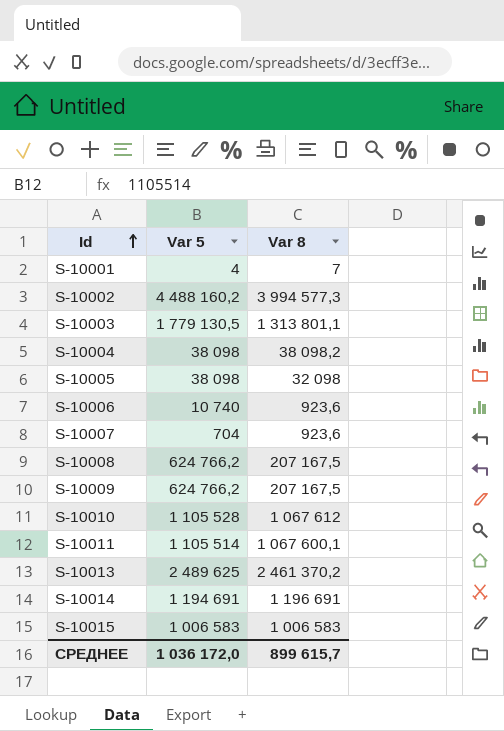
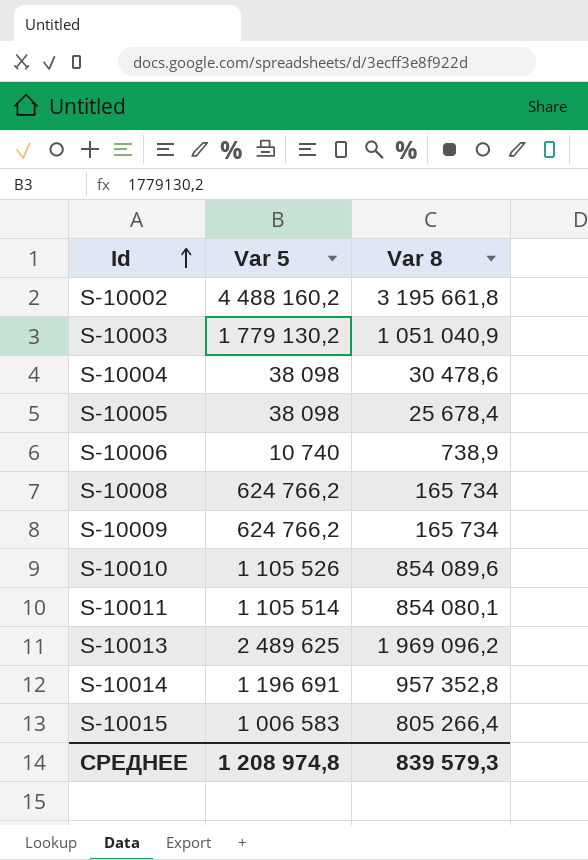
row S-10001: 4 | 7 -> none
row S-10007: 704 | 923,6 -> none
S-10002 | Var 8: 3 994 577,3 -> 3 195 661,8
S-10003 | Var 5: 1 779 130,5 -> 1 779 130,2
S-10003 | Var 8: 1 313 801,1 -> 1 051 040,9
S-10004 | Var 8: 38 098,2 -> 30 478,6
S-10005 | Var 8: 32 098 -> 25 678,4
S-10006 | Var 8: 923,6 -> 738,9
S-10008 | Var 8: 207 167,5 -> 165 734
S-10009 | Var 8: 207 167,5 -> 165 734
S-10010 | Var 5: 1 105 528 -> 1 105 526
S-10010 | Var 8: 1 067 612 -> 854 089,6
S-10011 | Var 8: 1 067 600,1 -> 854 080,1
S-10013 | Var 8: 2 461 370,2 -> 1 969 096,2
S-10014 | Var 5: 1 194 691 -> 1 196 691
S-10014 | Var 8: 1 196 691 -> 957 352,8
S-10015 | Var 8: 1 006 583 -> 805 266,4
СРЕДНЕЕ | Var 5: 1 036 172,0 -> 1 208 974,8
СРЕДНЕЕ | Var 8: 899 615,7 -> 839 579,3

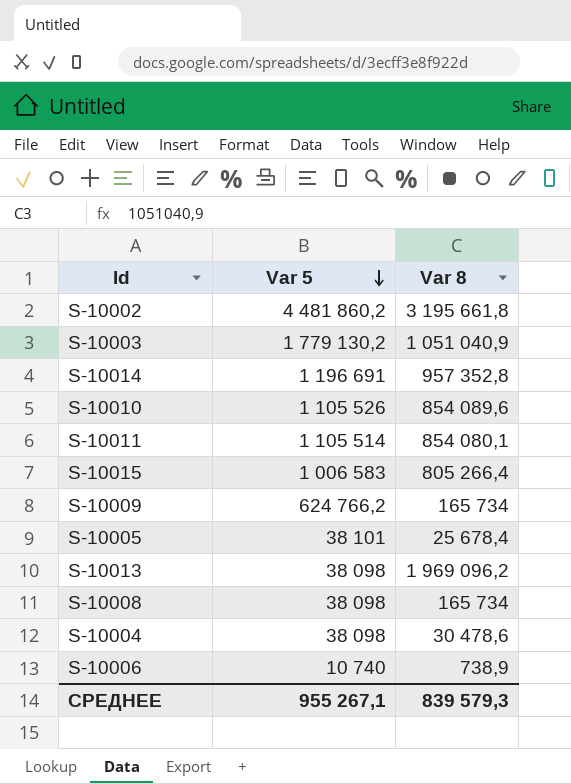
row order: Id ascending -> Var 5 descending
S-10002 | Var 5: 4 488 160,2 -> 4 481 860,2
S-10005 | Var 5: 38 098 -> 38 101
S-10013 | Var 5: 2 489 625 -> 38 098
S-10008 | Var 5: 624 766,2 -> 38 098
СРЕДНЕЕ | Var 5: 1 208 974,8 -> 955 267,1

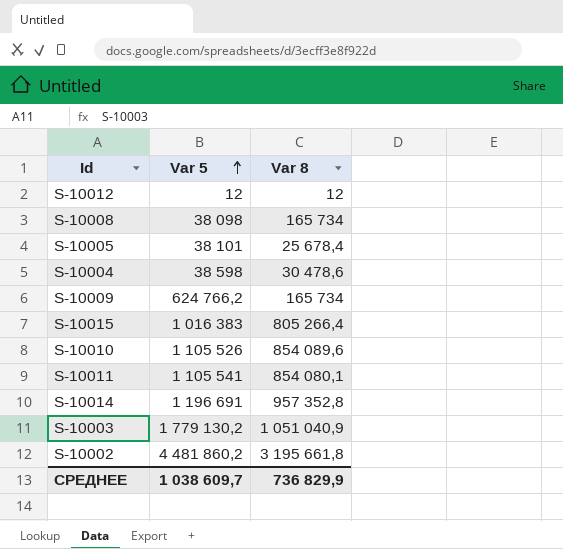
row order: Var 5 descending -> Var 5 ascending
row S-10013: 38 098 | 1 969 096,2 -> none
row S-10006: 10 740 | 738,9 -> none
row S-10012: none -> 12 | 12
S-10004 | Var 5: 38 098 -> 38 598
S-10015 | Var 5: 1 006 583 -> 1 016 383
S-10011 | Var 5: 1 105 514 -> 1 105 541
СРЕДНЕЕ | Var 5: 955 267,1 -> 1 038 609,7
СРЕДНЕЕ | Var 8: 839 579,3 -> 736 829,9

